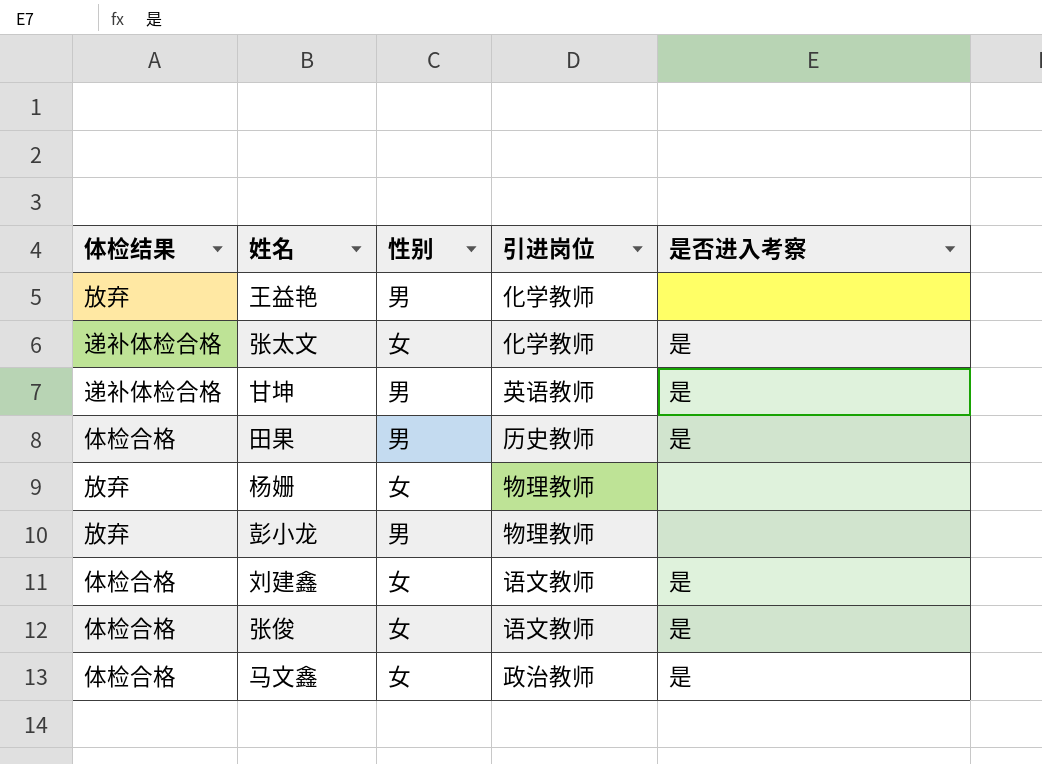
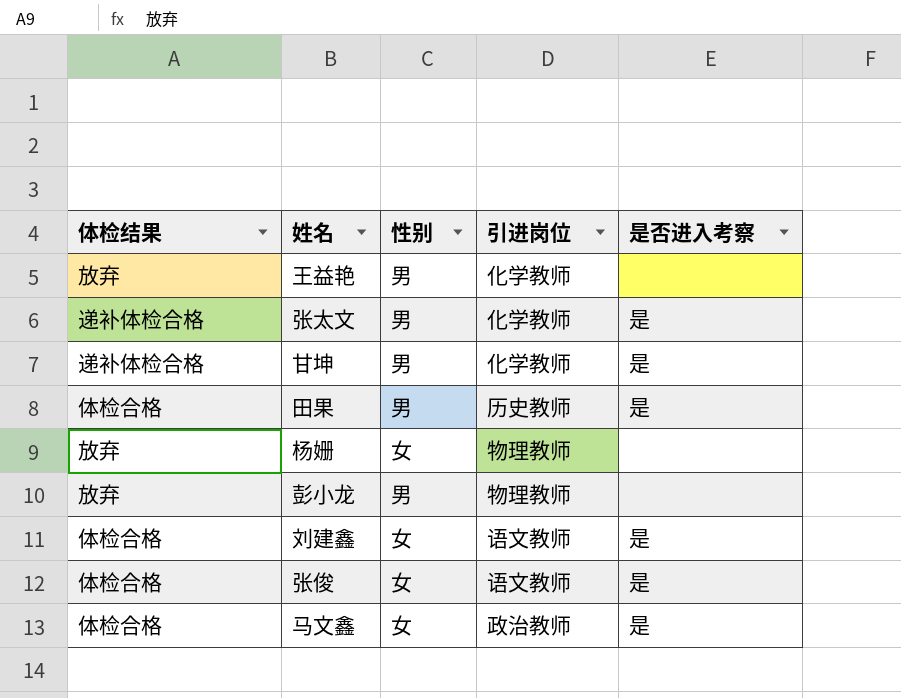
张太文 | 性别: 女 -> 男
甘坤 | 引进岗位: 英语教师 -> 化学教师

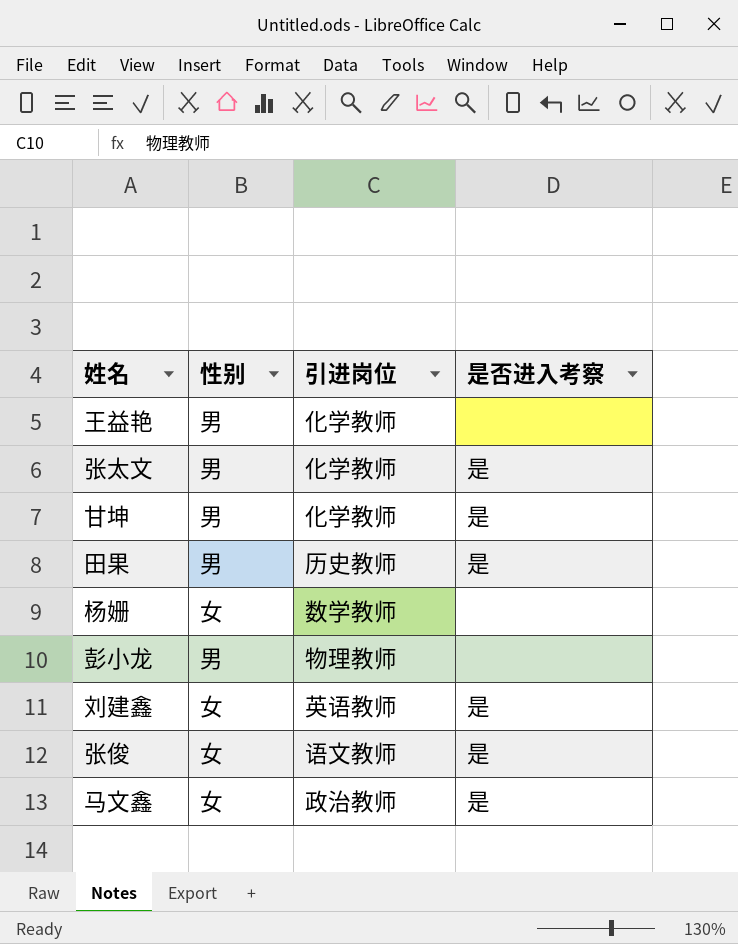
column 体检结果 | position: 1 -> none
杨姗 | 引进岗位: 物理教师 -> 数学教师
刘建鑫 | 引进岗位: 语文教师 -> 英语教师

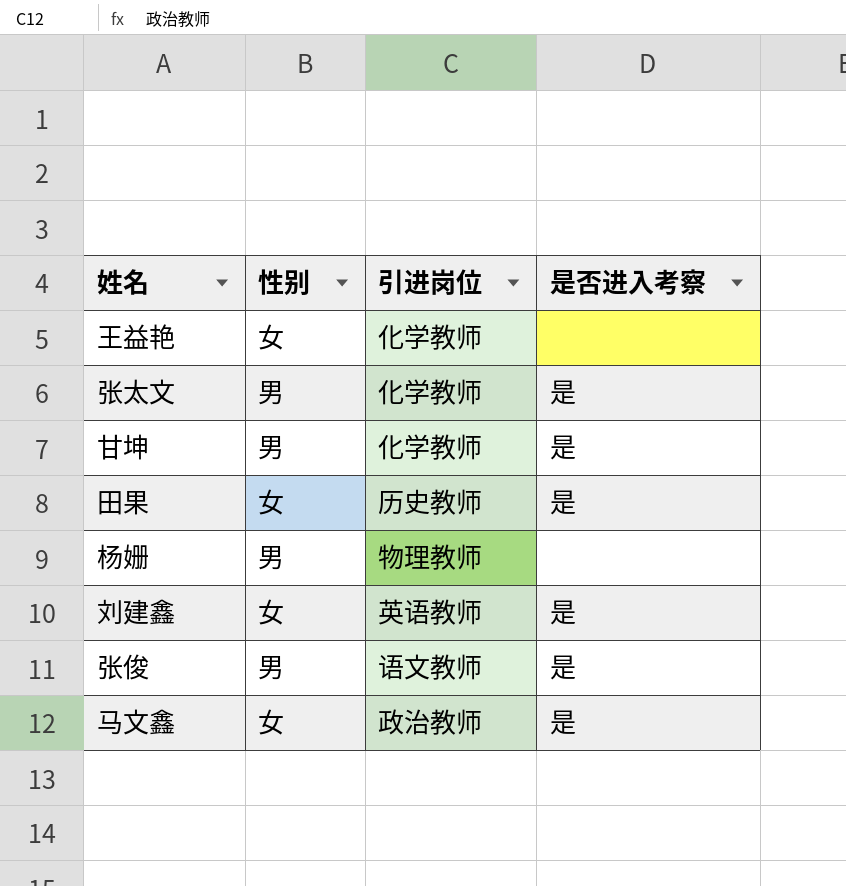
row 彭小龙: 男 | 物理教师 | none -> none
王益艳 | 性别: 男 -> 女
田果 | 性别: 男 -> 女
杨姗 | 性别: 女 -> 男
杨姗 | 引进岗位: 数学教师 -> 物理教师
张俊 | 性别: 女 -> 男

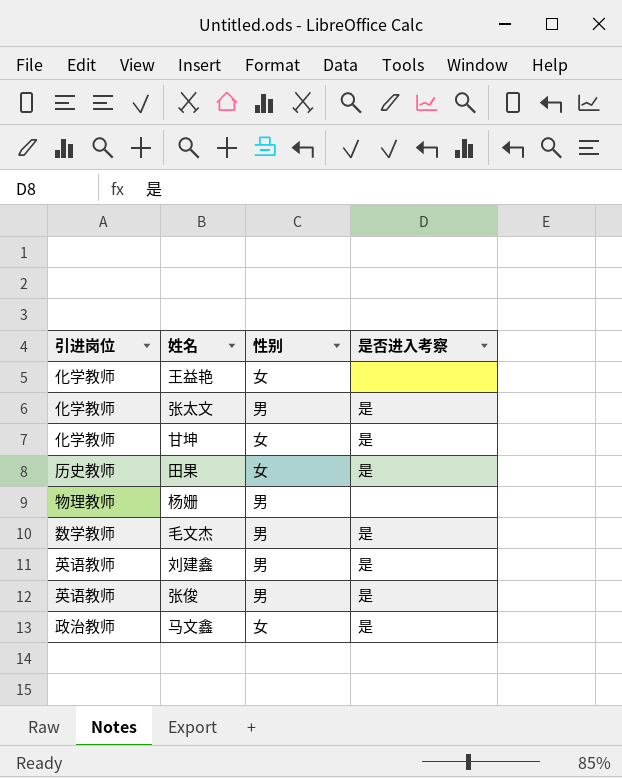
column 引进岗位 | position: 3 -> 1
甘坤 | 性别: 男 -> 女
row 毛文杰: none -> 数学教师 | 男 | 是
刘建鑫 | 性别: 女 -> 男
张俊 | 引进岗位: 语文教师 -> 英语教师

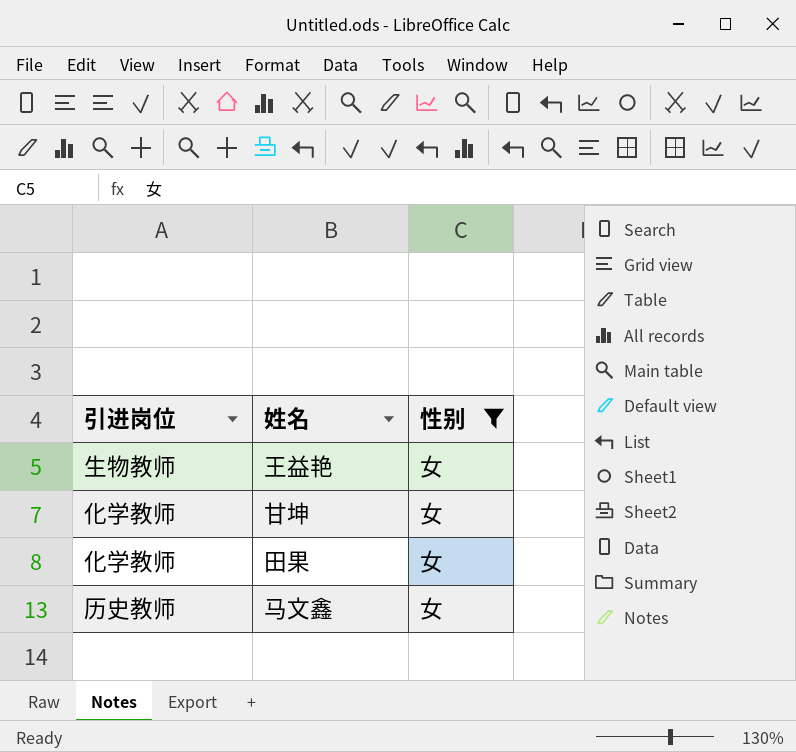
filter: none -> 性别 = 女
column 是否进入考察 | position: 4 -> none
王益艳 | 引进岗位: 化学教师 -> 生物教师
田果 | 引进岗位: 历史教师 -> 化学教师
马文鑫 | 引进岗位: 政治教师 -> 历史教师

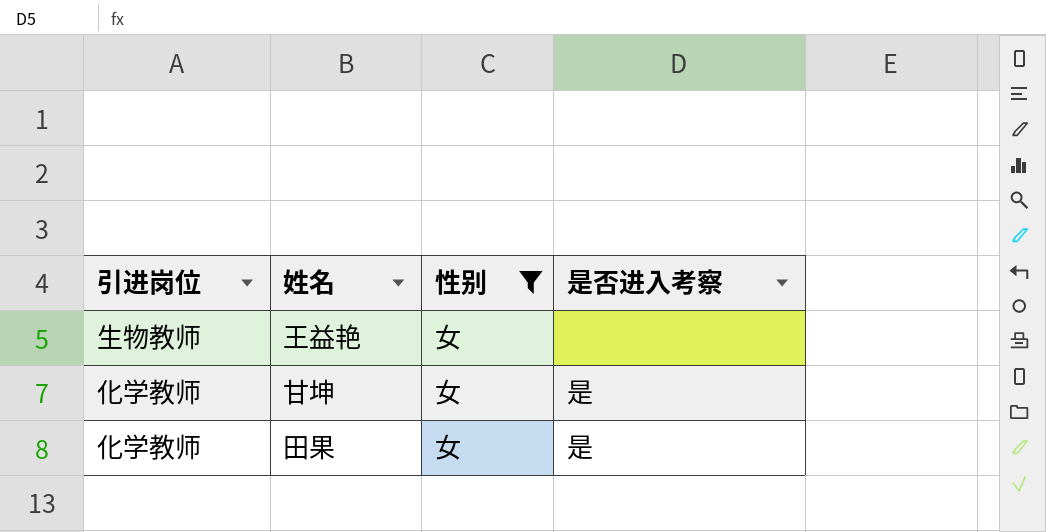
column 是否进入考察 | position: none -> 4
row 马文鑫: 历史教师 | 女 -> none

